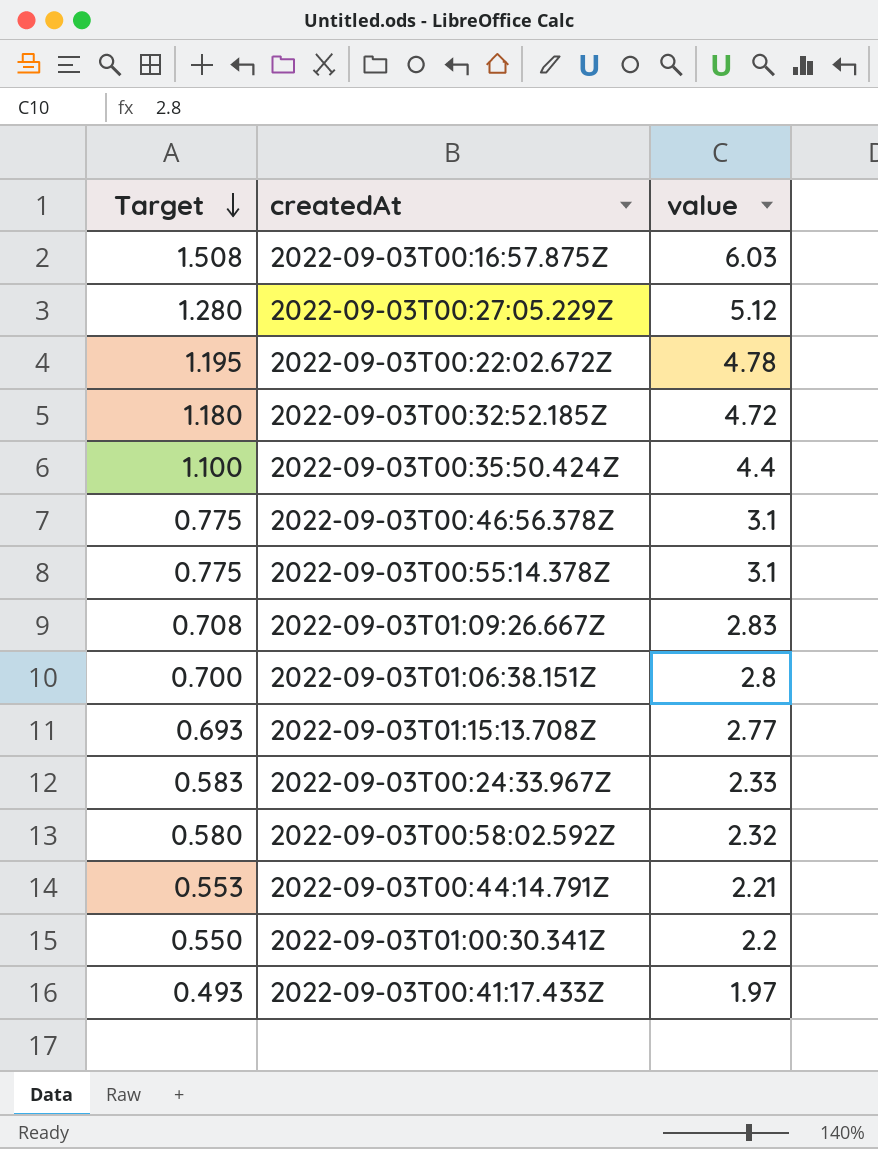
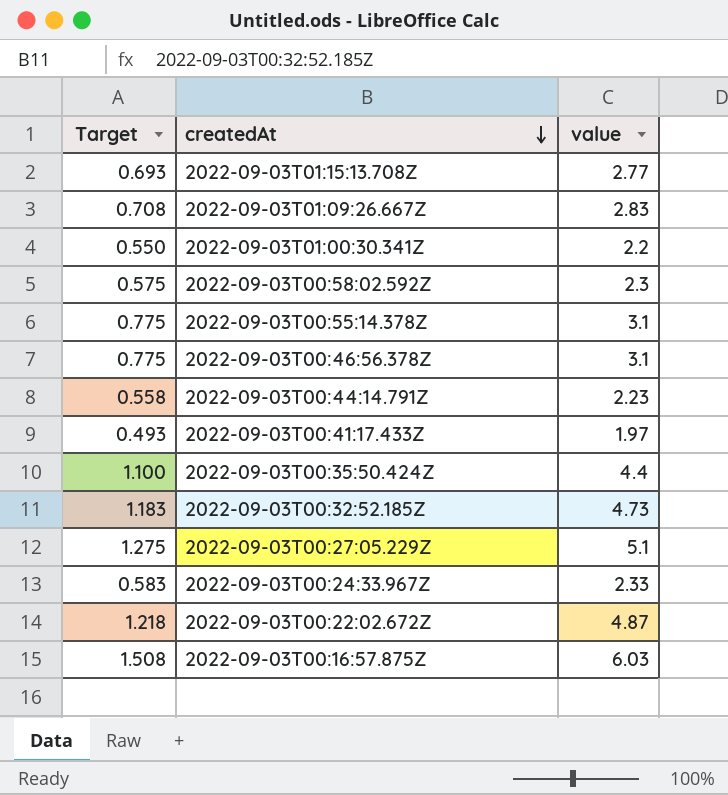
row order: Target descending -> createdAt descending
row 2022-09-03T01:06:38.151Z: 0.700 | 2.8 -> none
2022-09-03T00:58:02.592Z | Target: 0.580 -> 0.575
2022-09-03T00:58:02.592Z | value: 2.32 -> 2.3
2022-09-03T00:44:14.791Z | Target: 0.553 -> 0.558
2022-09-03T00:44:14.791Z | value: 2.21 -> 2.23
2022-09-03T00:32:52.185Z | Target: 1.180 -> 1.183
2022-09-03T00:32:52.185Z | value: 4.72 -> 4.73
2022-09-03T00:27:05.229Z | Target: 1.280 -> 1.275
2022-09-03T00:27:05.229Z | value: 5.12 -> 5.1
2022-09-03T00:22:02.672Z | Target: 1.195 -> 1.218
2022-09-03T00:22:02.672Z | value: 4.78 -> 4.87

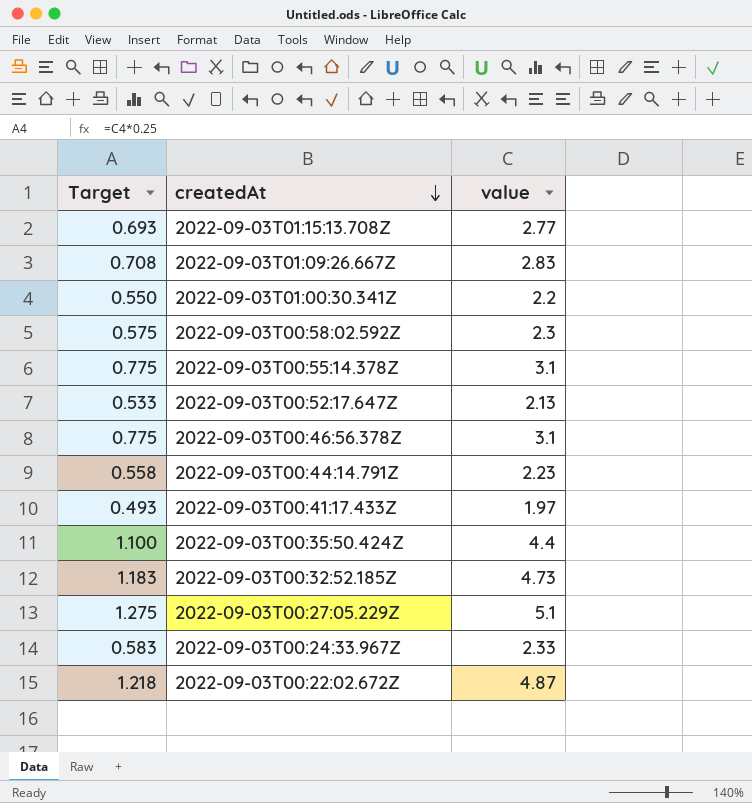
row 2022-09-03T00:16:57.875Z: 1.508 | 6.03 -> none
row 2022-09-03T00:52:17.647Z: none -> 0.533 | 2.13

